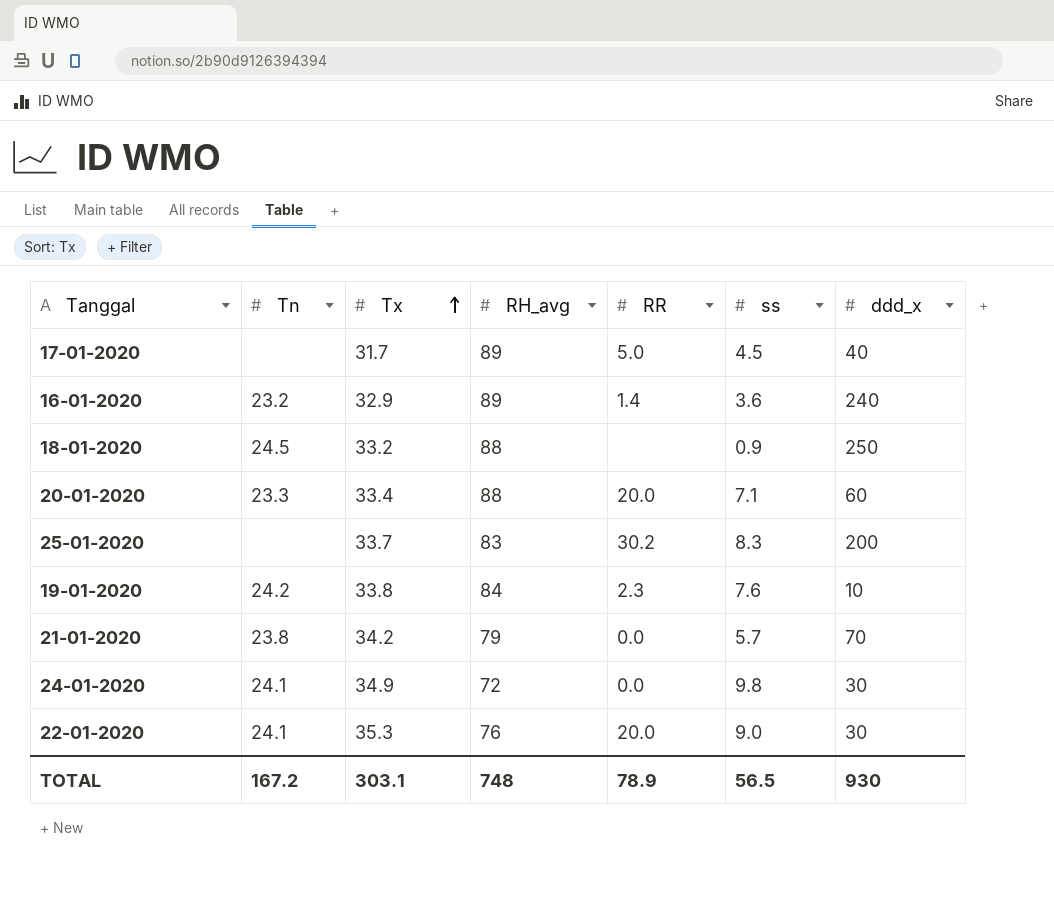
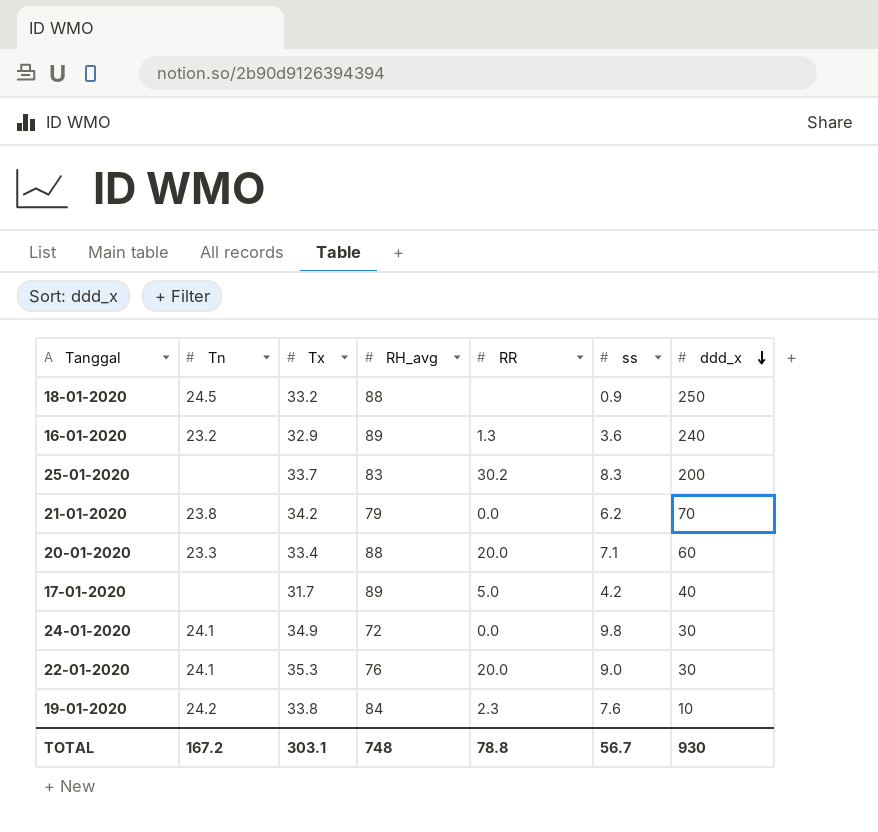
row order: Tx ascending -> ddd_x descending
16-01-2020 | RR: 1.4 -> 1.3
21-01-2020 | ss: 5.7 -> 6.2
17-01-2020 | ss: 4.5 -> 4.2
TOTAL | RR: 78.9 -> 78.8
TOTAL | ss: 56.5 -> 56.7

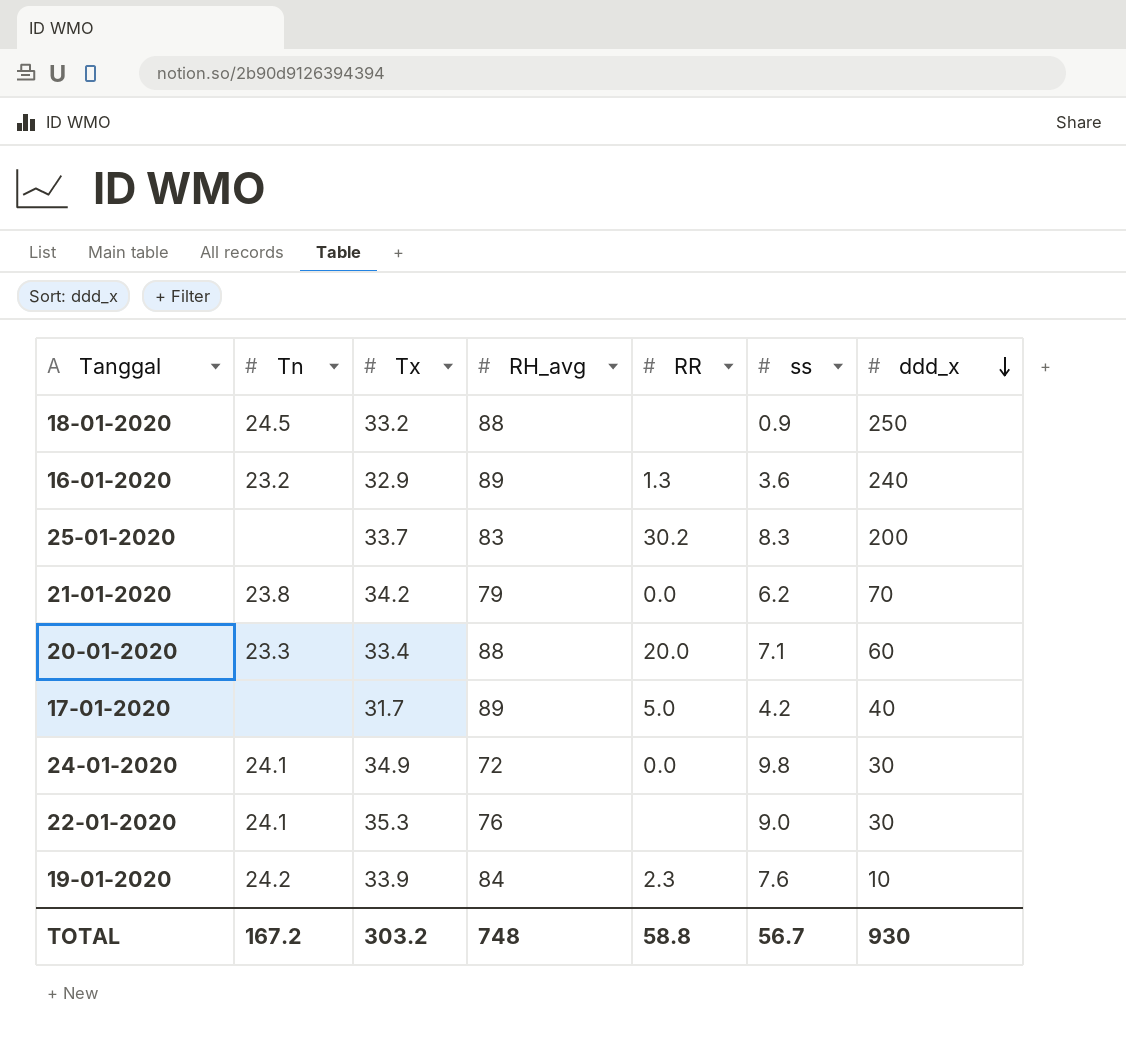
22-01-2020 | RR: 20.0 -> none
19-01-2020 | Tx: 33.8 -> 33.9
TOTAL | Tx: 303.1 -> 303.2
TOTAL | RR: 78.8 -> 58.8

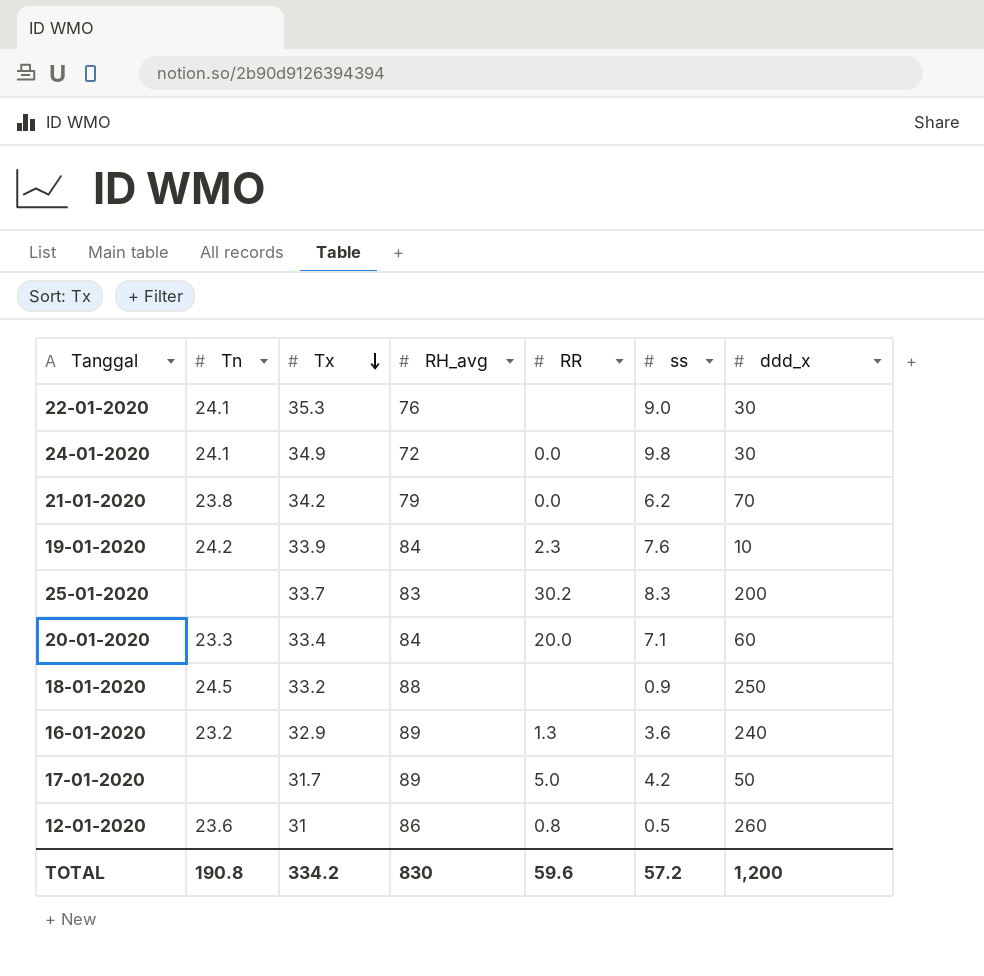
row order: ddd_x descending -> Tx descending
20-01-2020 | RH_avg: 88 -> 84
17-01-2020 | ddd_x: 40 -> 50
row 12-01-2020: none -> 23.6 | 31 | 86 | 0.8 | 0.5 | 260
TOTAL | Tn: 167.2 -> 190.8
TOTAL | Tx: 303.2 -> 334.2
TOTAL | RH_avg: 748 -> 830
TOTAL | RR: 58.8 -> 59.6
TOTAL | ss: 56.7 -> 57.2
TOTAL | ddd_x: 930 -> 1,200

